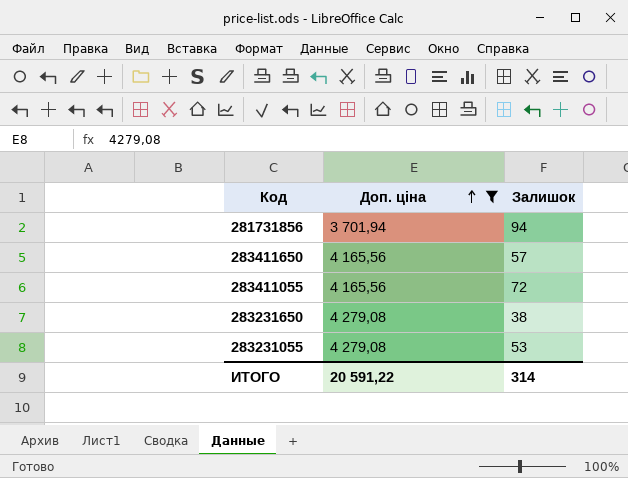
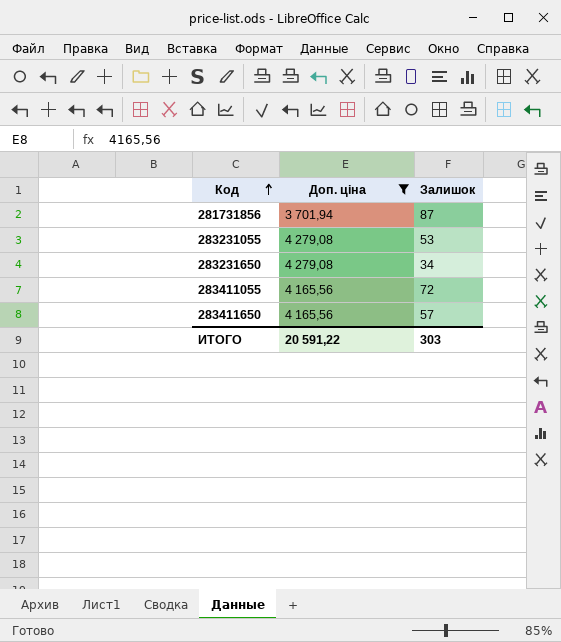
row order: Доп. ціна ascending -> Код ascending
281731856 | Залишок: 94 -> 87
283231650 | Залишок: 38 -> 34
ИТОГО | Залишок: 314 -> 303

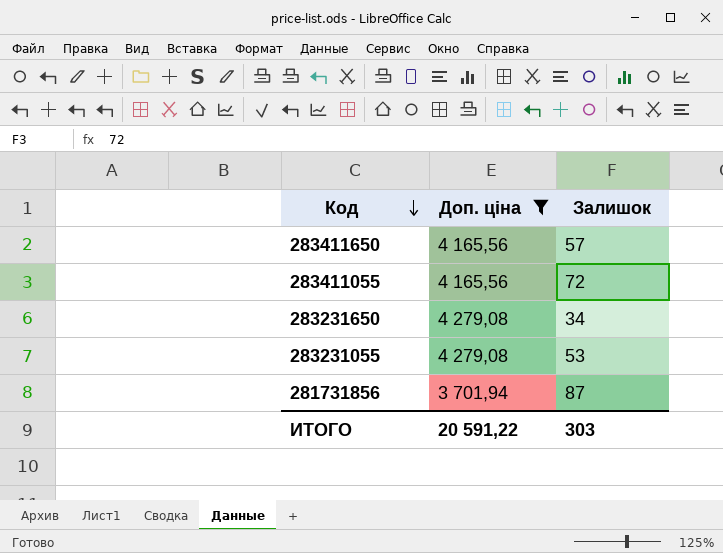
row order: Код ascending -> Код descending

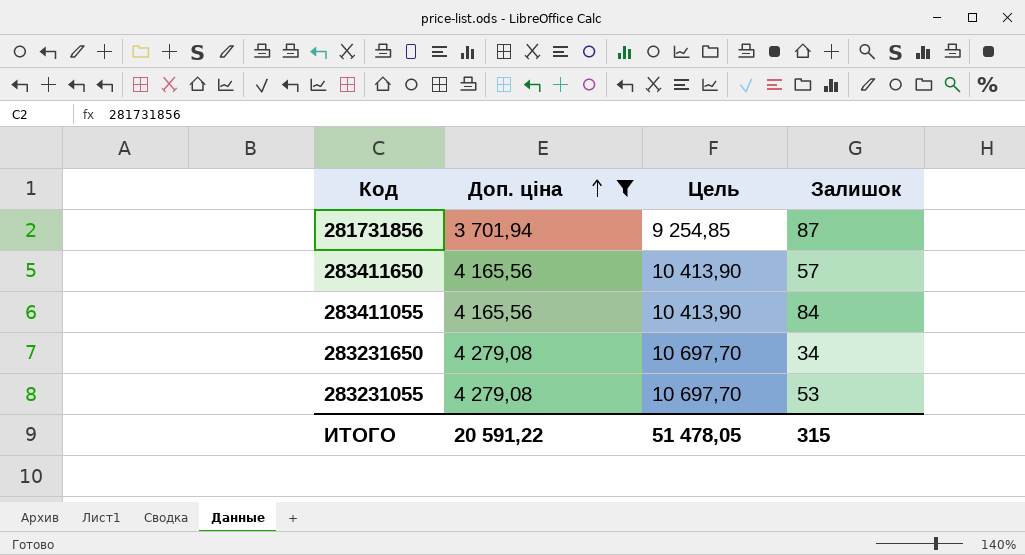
row order: Код descending -> Доп. ціна ascending
column Цель | formula: none -> [Доп. ціна] * 2,5
283411055 | Залишок: 72 -> 84
ИТОГО | Залишок: 303 -> 315

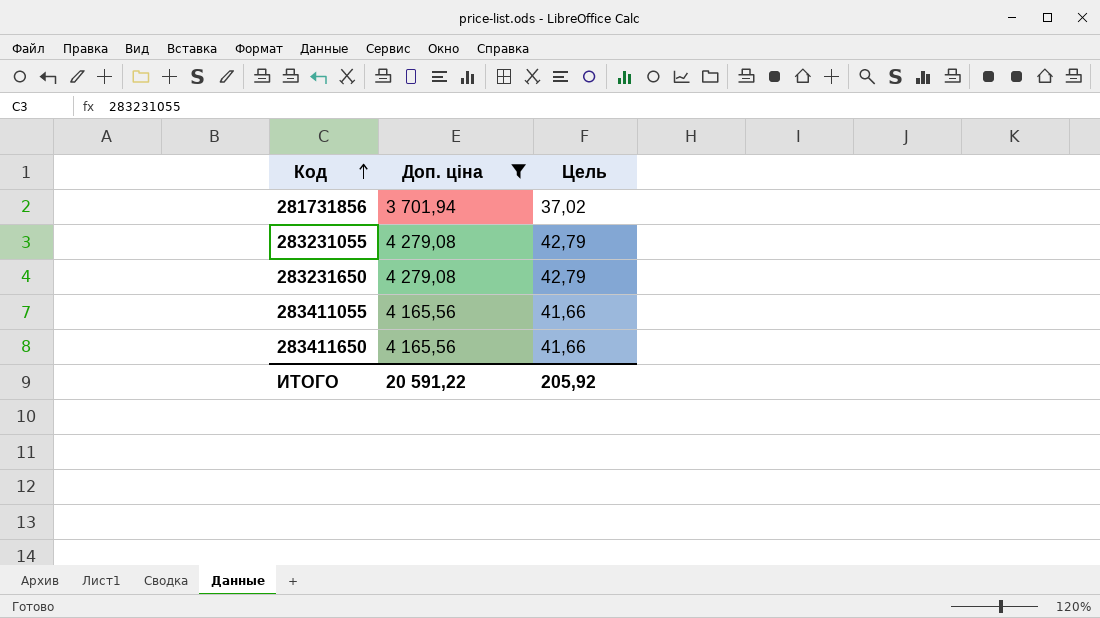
row order: Доп. ціна ascending -> Код ascending
column Залишок | position: 4 -> none
column Цель | formula: [Доп. ціна] * 2,5 -> [Доп. ціна] * 0,01
ИТОГО | Цель: 51 478,05 -> 205,92

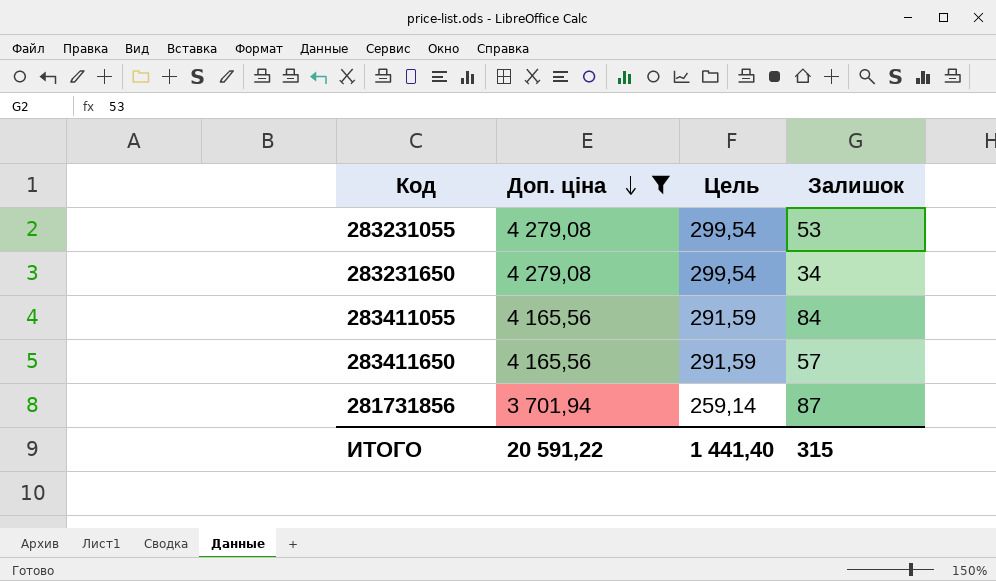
row order: Код ascending -> Доп. ціна descending
column Цель | formula: [Доп. ціна] * 0,01 -> [Доп. ціна] * 0,07
column Залишок | position: none -> 4
ИТОГО | Цель: 205,92 -> 1 441,40

